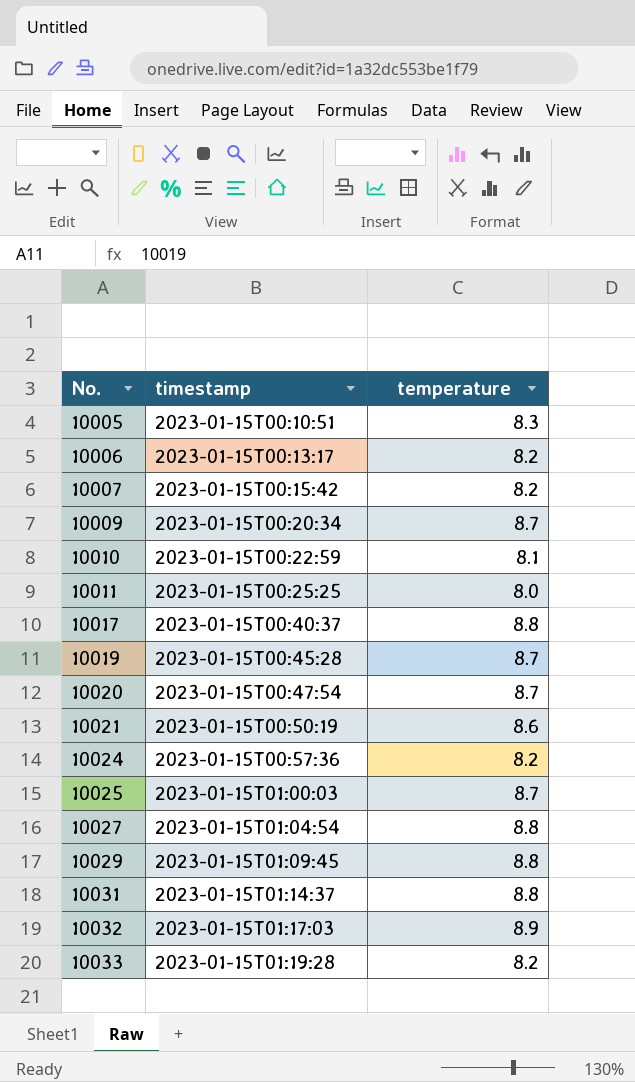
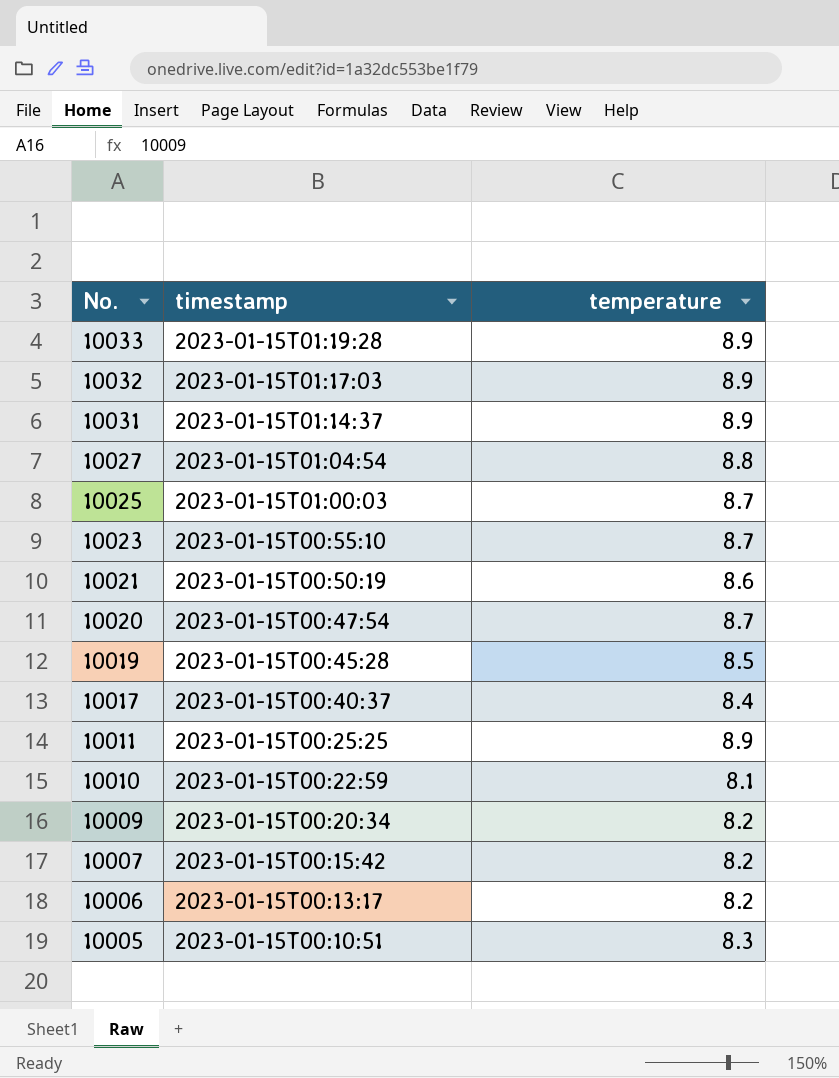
row order: No. ascending -> No. descending
row 10024: 2023-01-15T00:57:36 | 8.2 -> none
row 10029: 2023-01-15T01:09:45 | 8.8 -> none
10033 | temperature: 8.2 -> 8.9
10031 | temperature: 8.8 -> 8.9
row 10023: none -> 2023-01-15T00:55:10 | 8.7
10019 | temperature: 8.7 -> 8.5
10017 | temperature: 8.8 -> 8.4
10011 | temperature: 8.0 -> 8.9
10009 | temperature: 8.7 -> 8.2

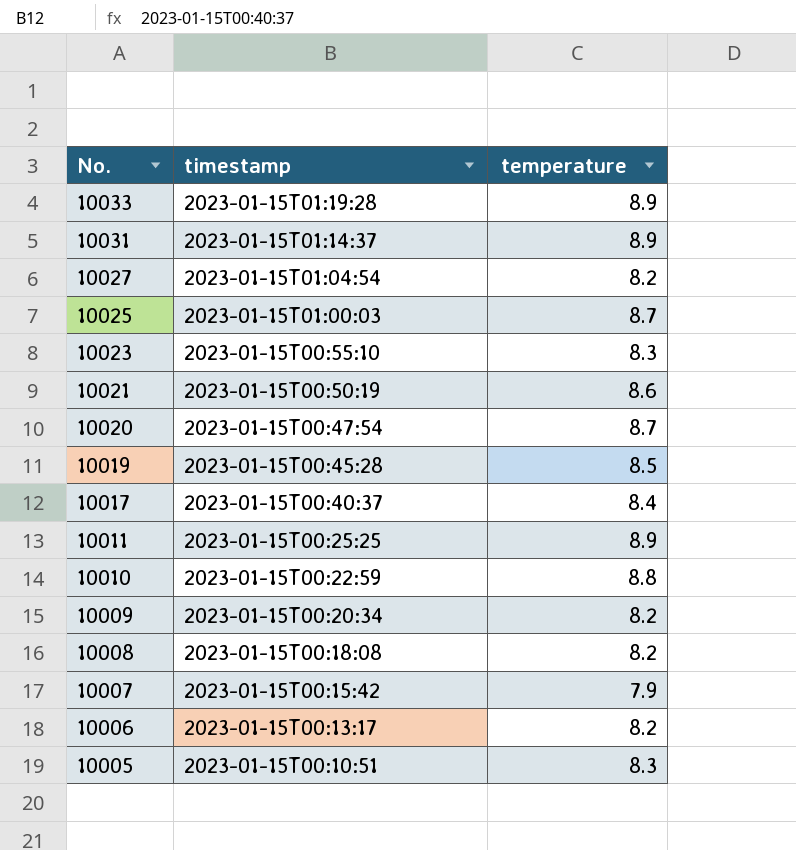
row 10032: 2023-01-15T01:17:03 | 8.9 -> none
10027 | temperature: 8.8 -> 8.2
10023 | temperature: 8.7 -> 8.3
10010 | temperature: 8.1 -> 8.8
row 10008: none -> 2023-01-15T00:18:08 | 8.2
10007 | temperature: 8.2 -> 7.9

